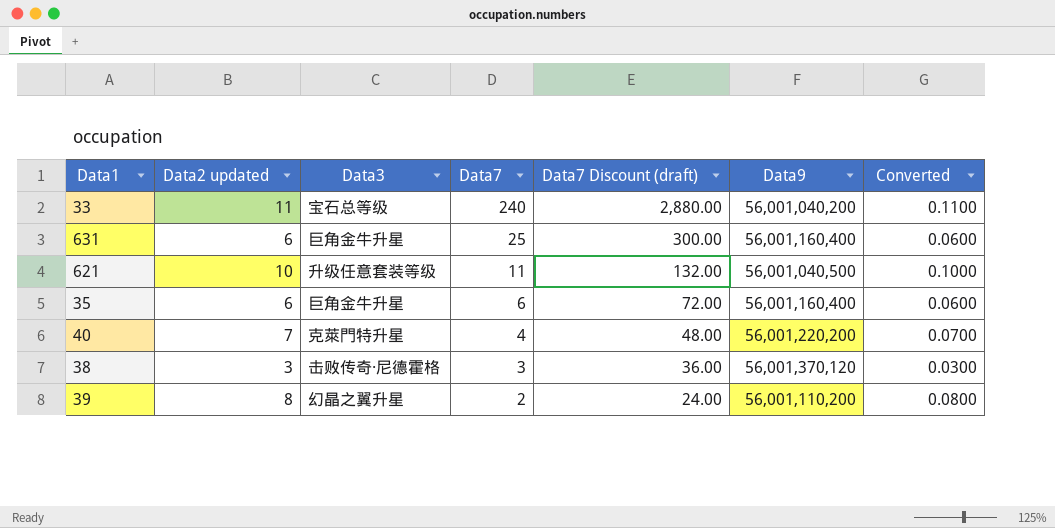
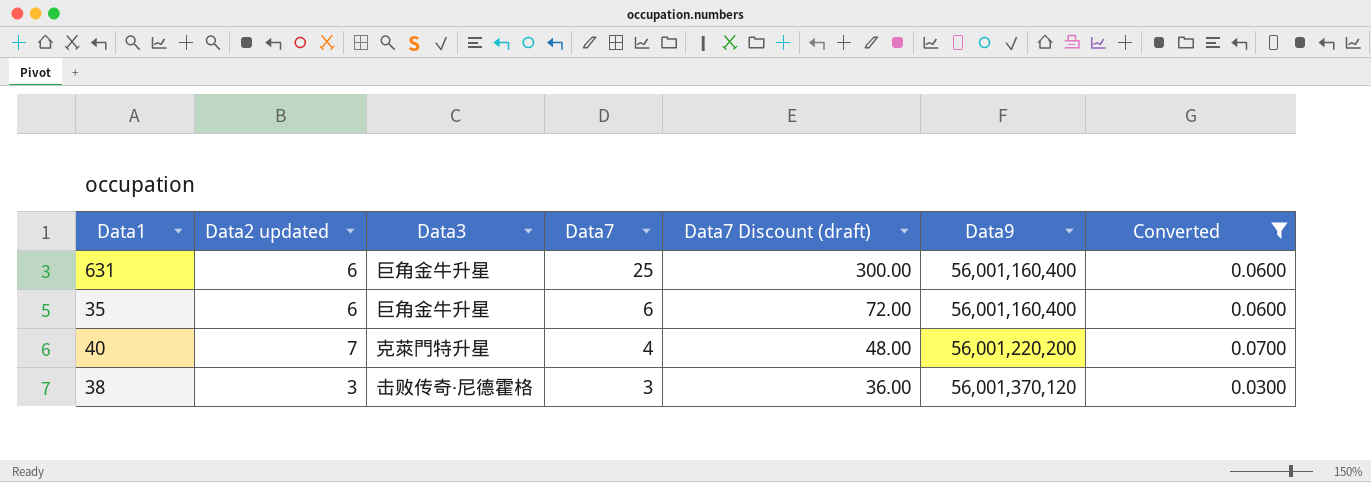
filter: none -> Converted <= 0.0700

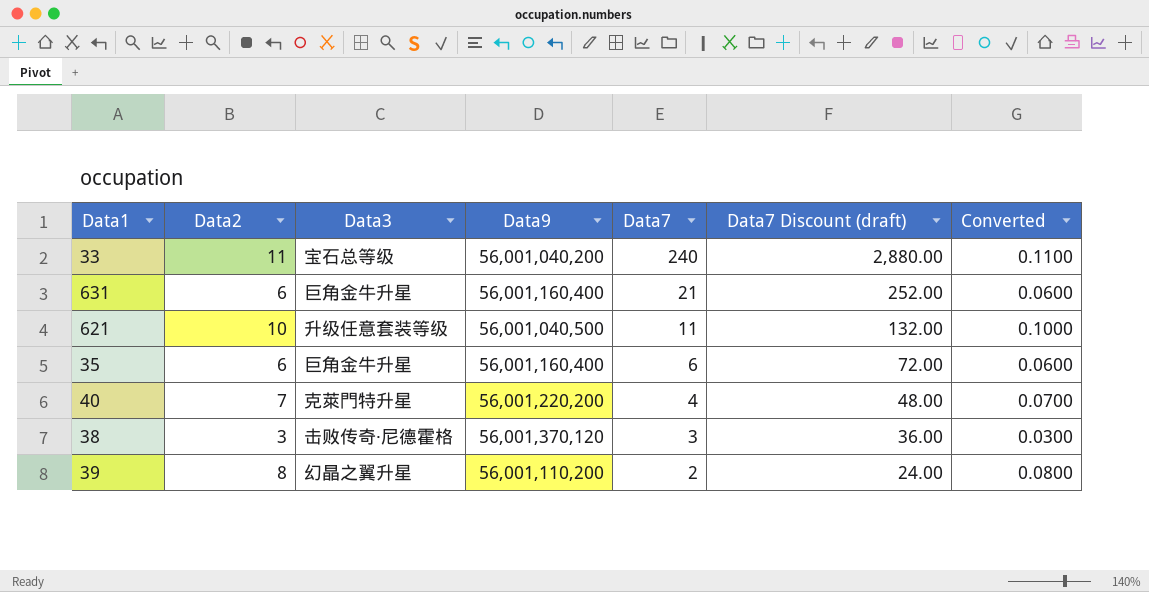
filter: Converted <= 0.0700 -> none
column name: Data2 updated -> Data2
column Data9 | position: 6 -> 4
631 | Data7: 25 -> 21
631 | Data7 Discount (draft): 300.00 -> 252.00

